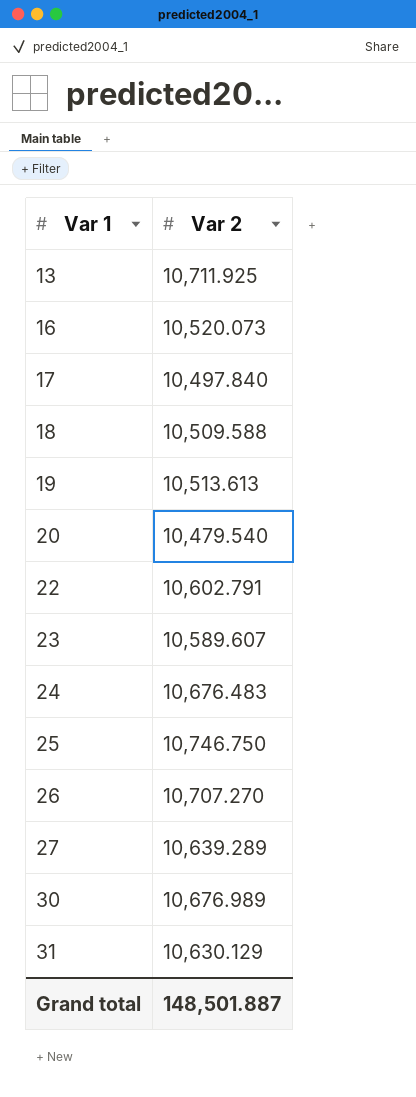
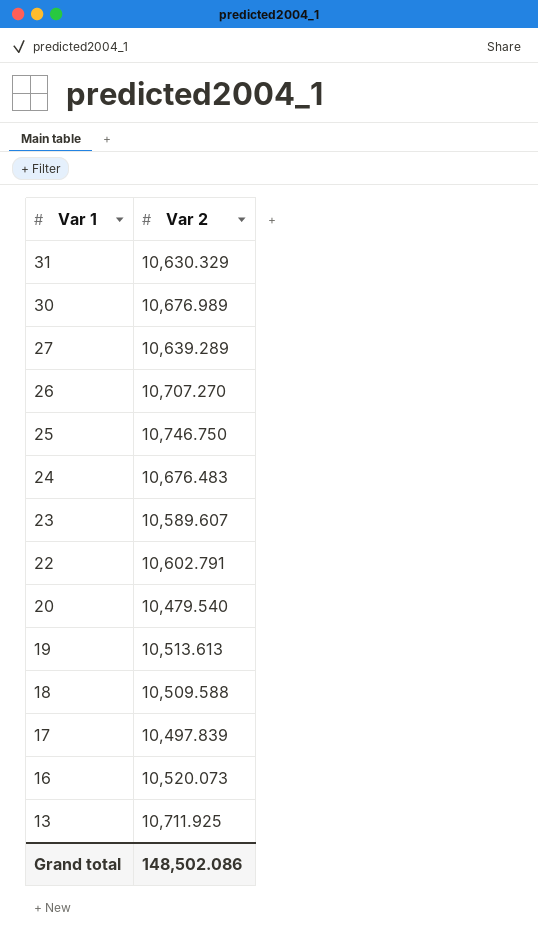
row order: Var 1 ascending -> Var 1 descending
31 | Var 2: 10,630.129 -> 10,630.329
17 | Var 2: 10,497.840 -> 10,497.839
Grand total | Var 2: 148,501.887 -> 148,502.086

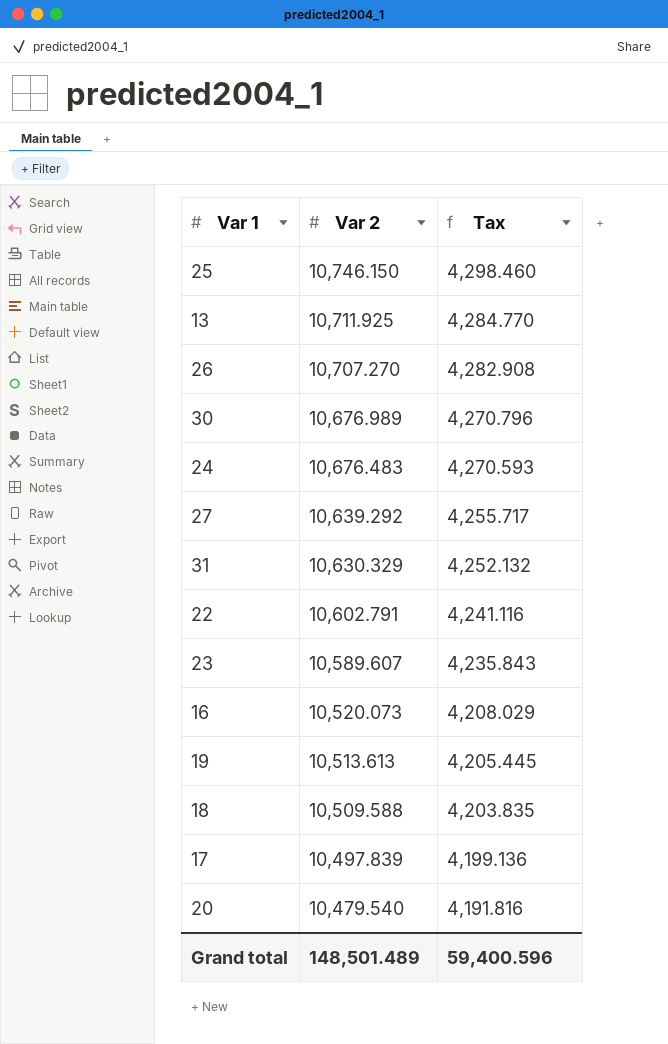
row order: Var 1 descending -> Var 2 descending
column Tax | formula: none -> [Var 2] * 0.4
25 | Var 2: 10,746.750 -> 10,746.150
27 | Var 2: 10,639.289 -> 10,639.292
Grand total | Var 2: 148,502.086 -> 148,501.489

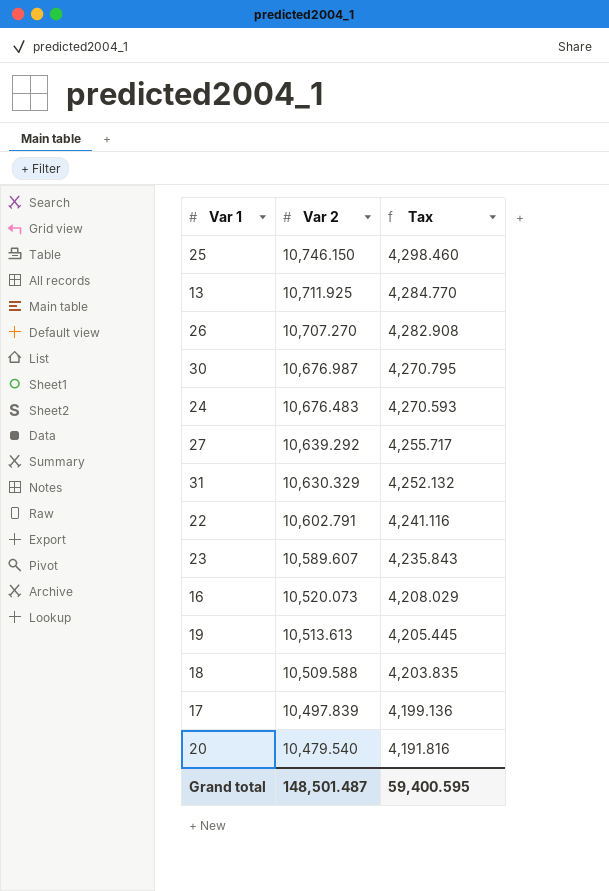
30 | Var 2: 10,676.989 -> 10,676.987
30 | Tax: 4,270.796 -> 4,270.795
Grand total | Var 2: 148,501.489 -> 148,501.487
Grand total | Tax: 59,400.596 -> 59,400.595

